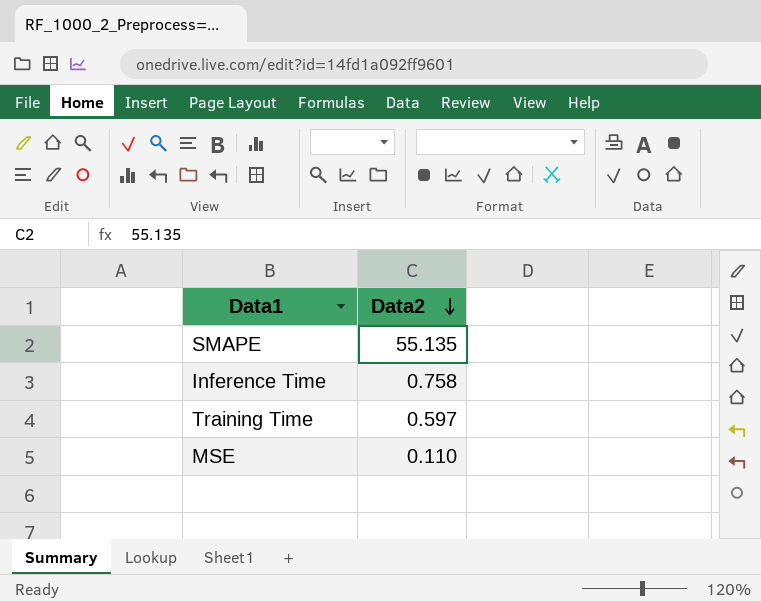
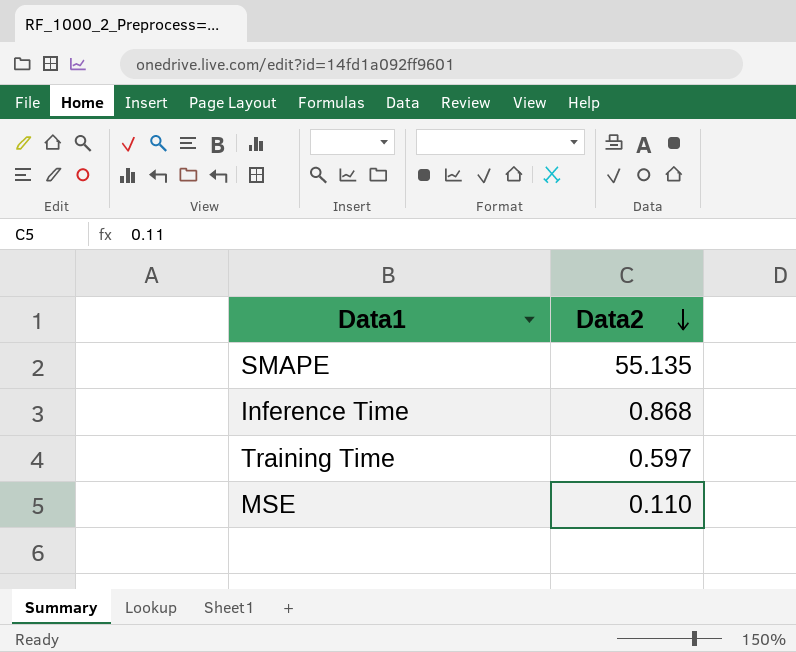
Inference Time | Data2: 0.758 -> 0.868

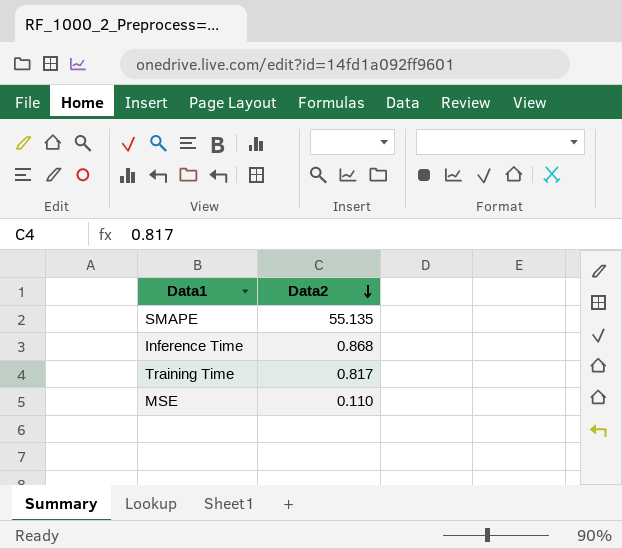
Training Time | Data2: 0.597 -> 0.817

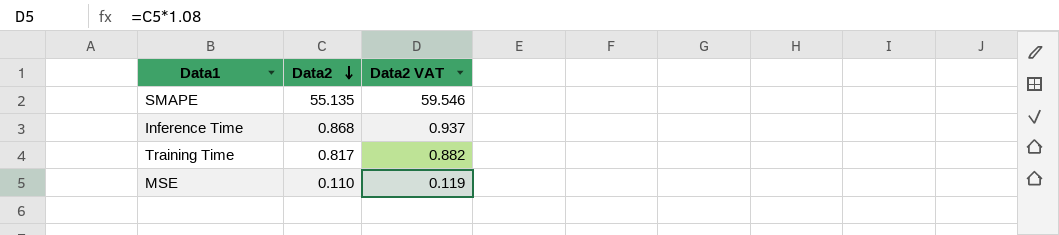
column Data2 VAT | formula: none -> [Data2] * 1.08

